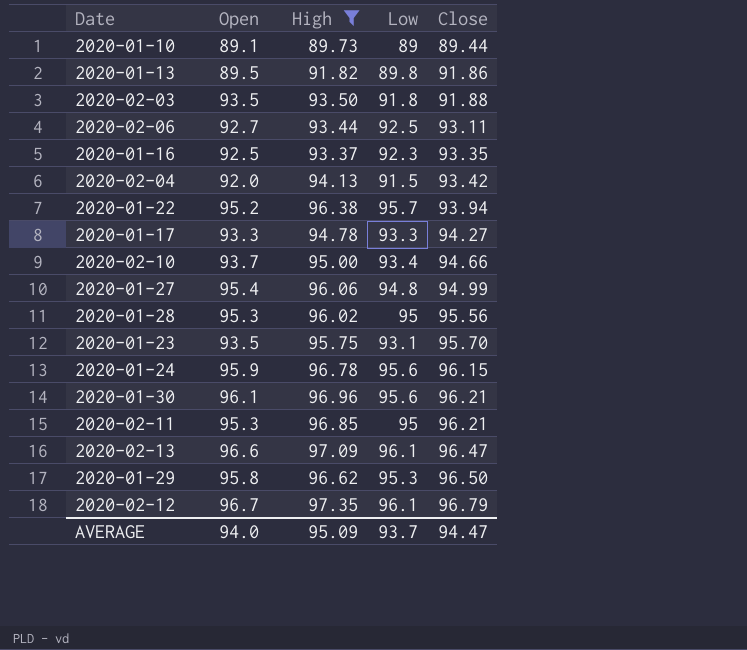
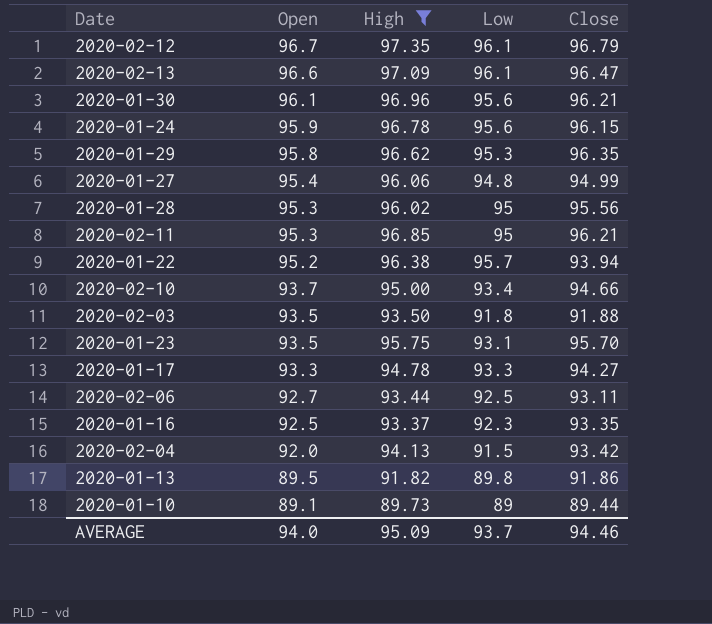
row order: Close ascending -> Open descending
2020-01-29 | Close: 96.50 -> 96.35
AVERAGE | Close: 94.47 -> 94.46

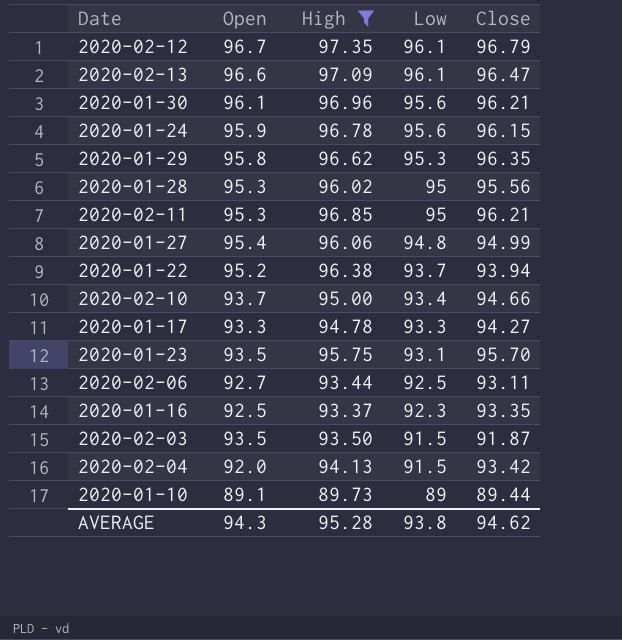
row order: Open descending -> Low descending
row 2020-01-13: 89.5 | 91.82 | 89.8 | 91.86 -> none
2020-01-22 | Low: 95.7 -> 93.7
2020-02-03 | Low: 91.8 -> 91.5
2020-02-03 | Close: 91.88 -> 91.87
AVERAGE | Open: 94.0 -> 94.3
AVERAGE | High: 95.09 -> 95.28
AVERAGE | Low: 93.7 -> 93.8
AVERAGE | Close: 94.46 -> 94.62

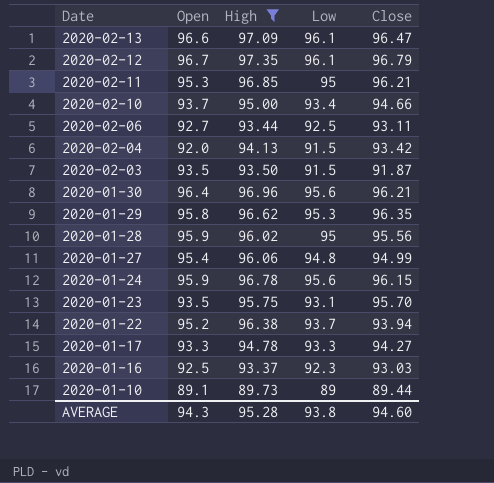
row order: Low descending -> Date descending
2020-01-30 | Open: 96.1 -> 96.4
2020-01-28 | Open: 95.3 -> 95.9
2020-01-16 | Close: 93.35 -> 93.03
AVERAGE | Close: 94.62 -> 94.60

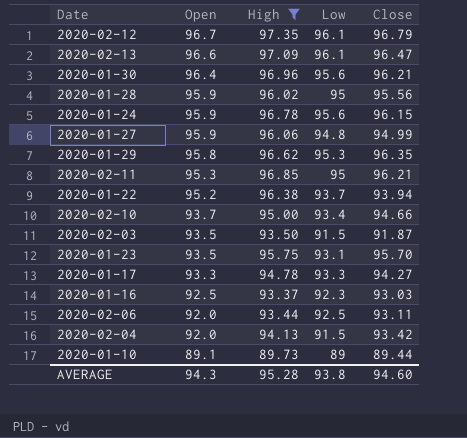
row order: Date descending -> Open descending
2020-01-27 | Open: 95.4 -> 95.9
2020-02-06 | Open: 92.7 -> 92.0

